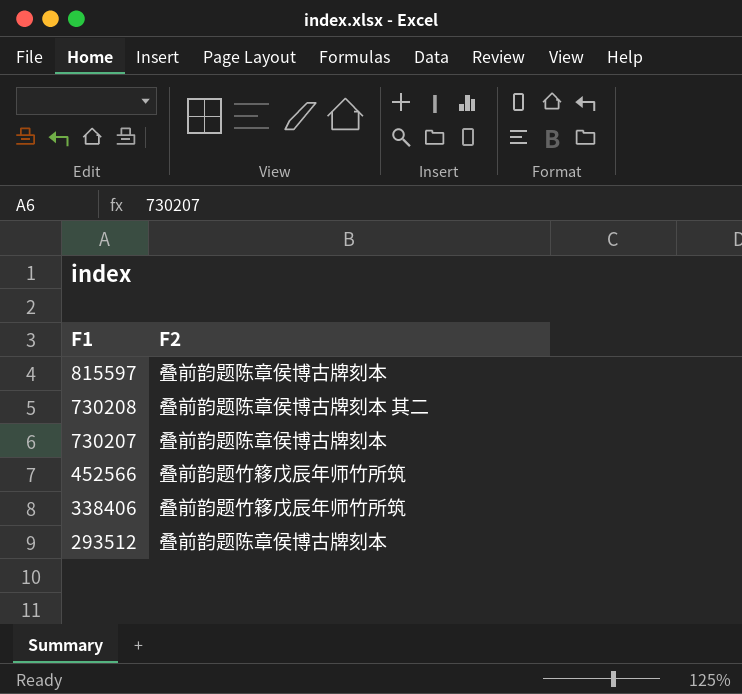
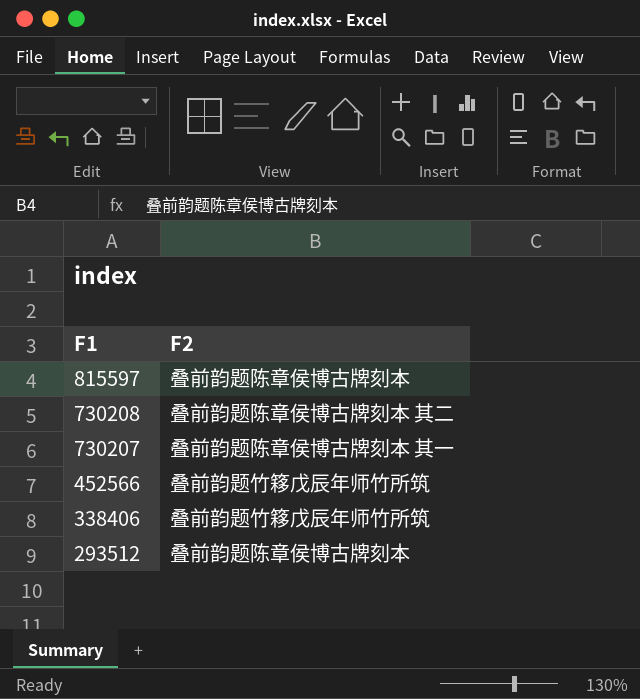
730207 | F2: 叠前韵题陈章侯博古牌刻本 -> 叠前韵题陈章侯博古牌刻本 其一

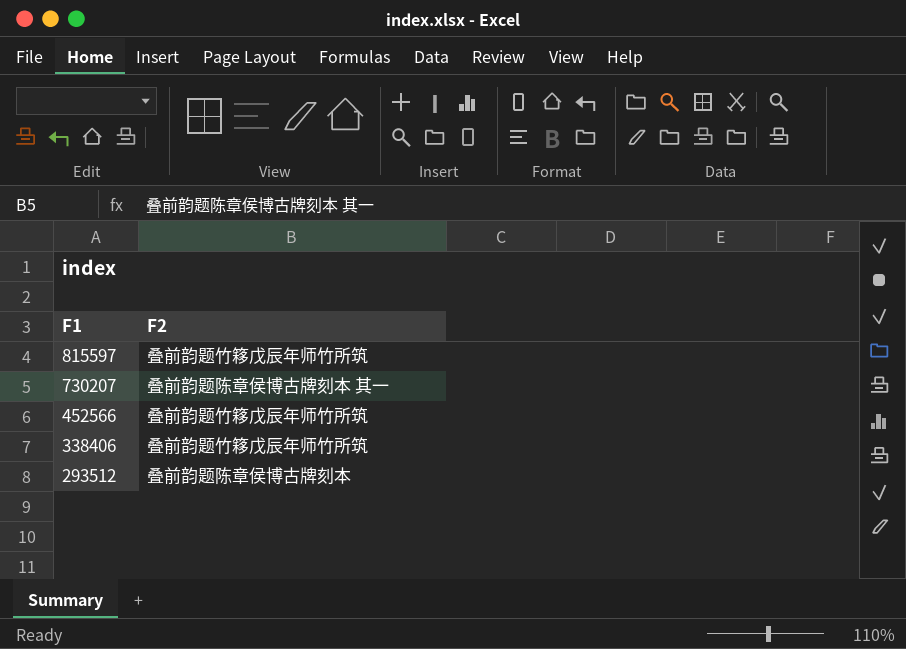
row 730208: 叠前韵题陈章侯博古牌刻本 其二 -> none
815597 | F2: 叠前韵题陈章侯博古牌刻本 -> 叠前韵题竹簃戊辰年师竹所筑

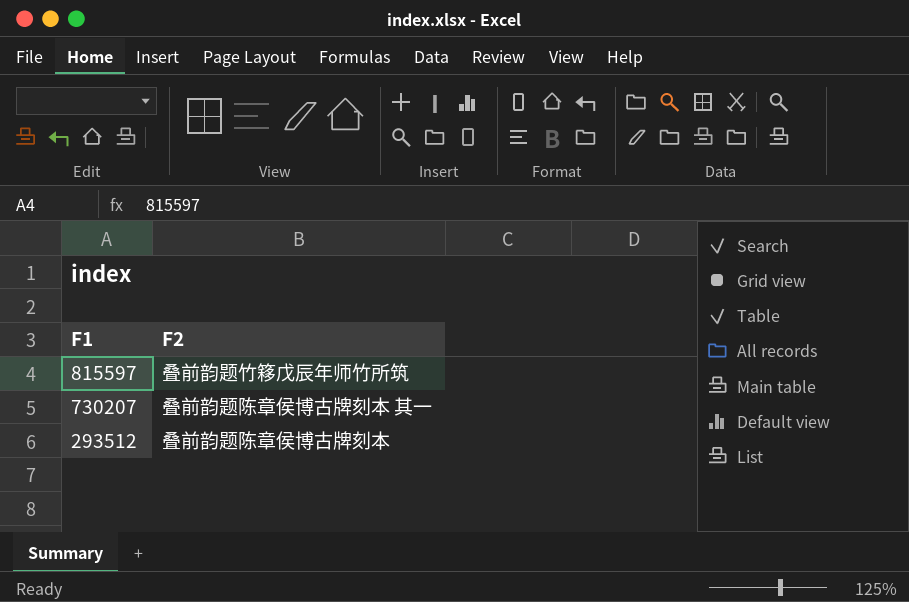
row 452566: 叠前韵题竹簃戊辰年师竹所筑 -> none
row 338406: 叠前韵题竹簃戊辰年师竹所筑 -> none

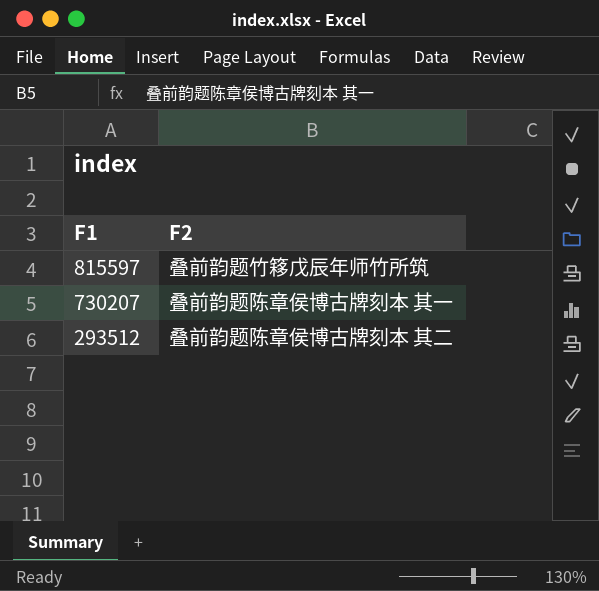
293512 | F2: 叠前韵题陈章侯博古牌刻本 -> 叠前韵题陈章侯博古牌刻本 其二

